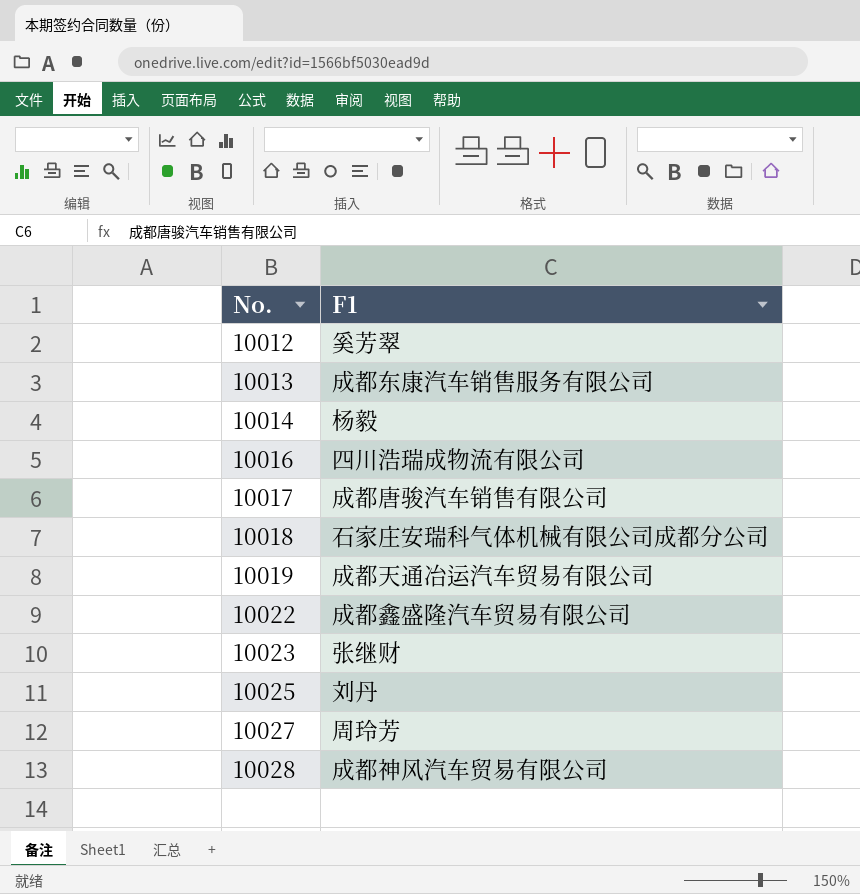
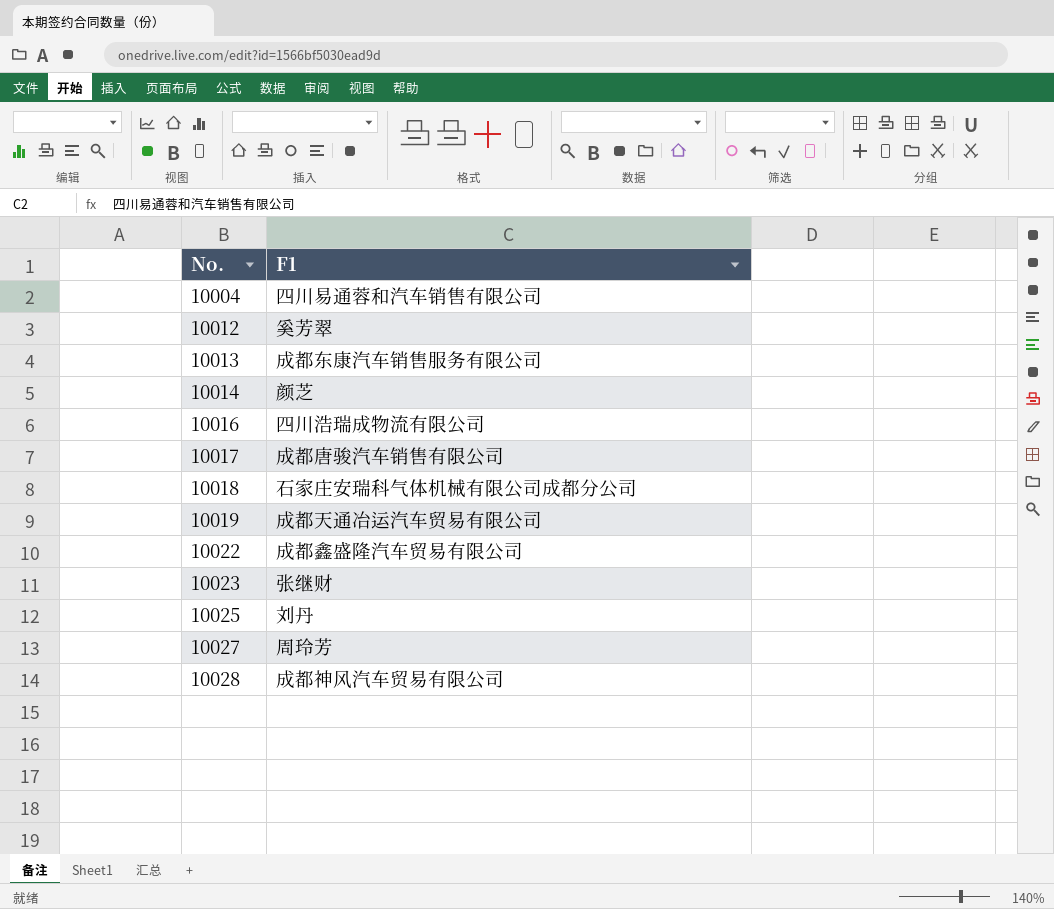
row 10004: none -> 四川易通蓉和汽车销售有限公司
10014 | F1: 杨毅 -> 颜芝

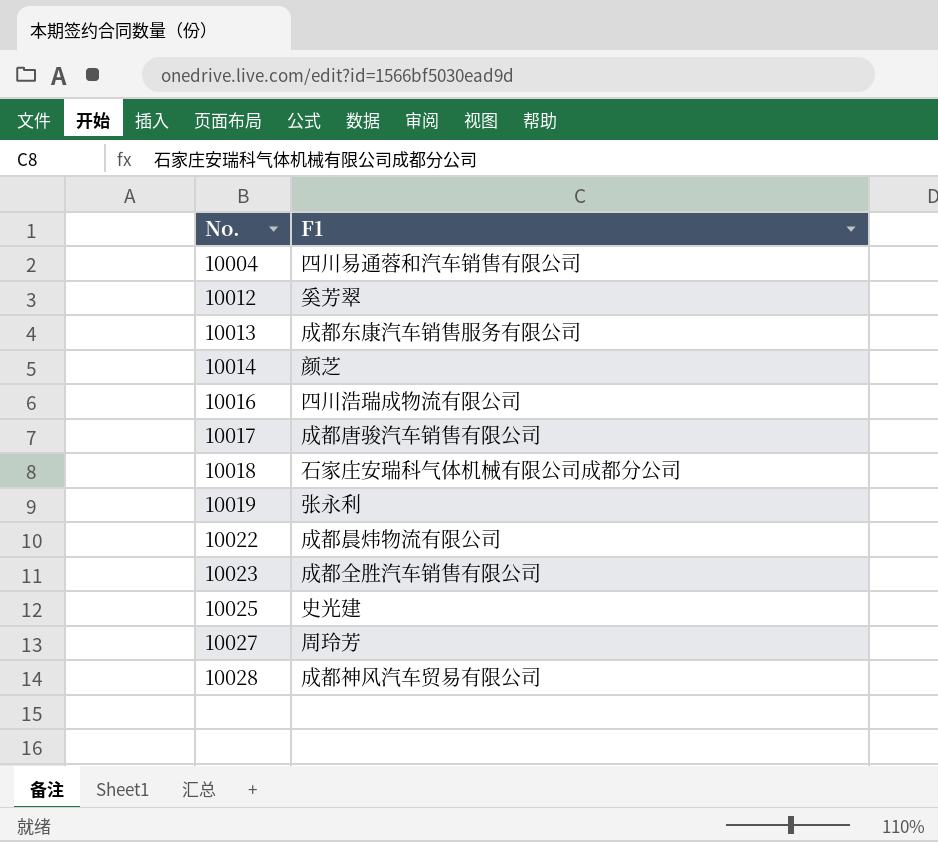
10019 | F1: 成都天通冶运汽车贸易有限公司 -> 张永利
10022 | F1: 成都鑫盛隆汽车贸易有限公司 -> 成都晨炜物流有限公司
10023 | F1: 张继财 -> 成都全胜汽车销售有限公司
10025 | F1: 刘丹 -> 史光建

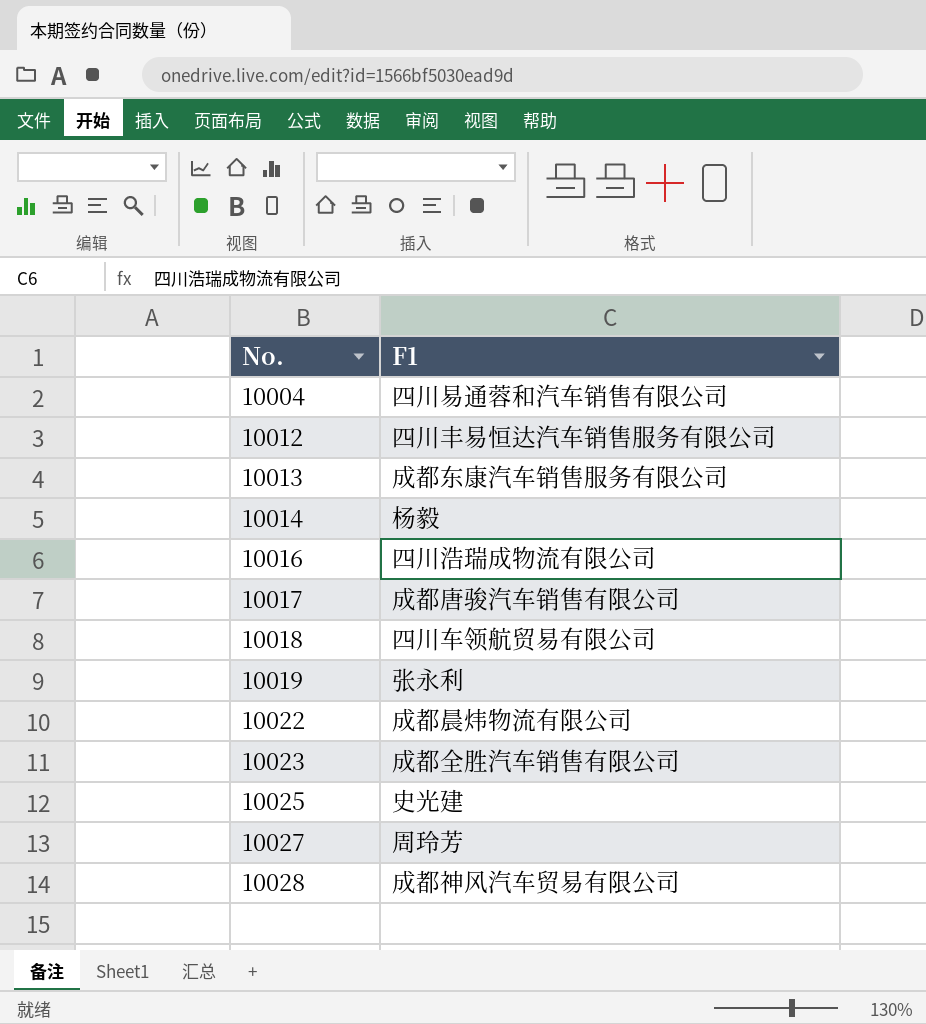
10012 | F1: 奚芳翠 -> 四川丰易恒达汽车销售服务有限公司
10014 | F1: 颜芝 -> 杨毅
10018 | F1: 石家庄安瑞科气体机械有限公司成都分公司 -> 四川车领航贸易有限公司

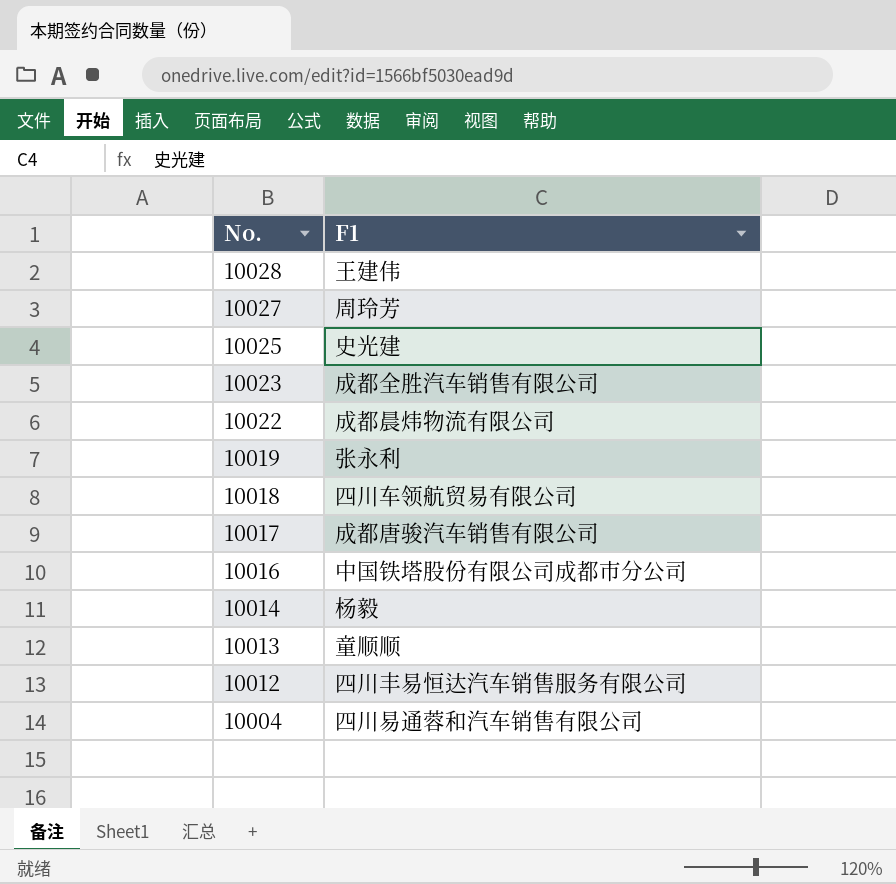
row order: No. ascending -> No. descending
10028 | F1: 成都神风汽车贸易有限公司 -> 王建伟
10016 | F1: 四川浩瑞成物流有限公司 -> 中国铁塔股份有限公司成都市分公司
10013 | F1: 成都东康汽车销售服务有限公司 -> 童顺顺

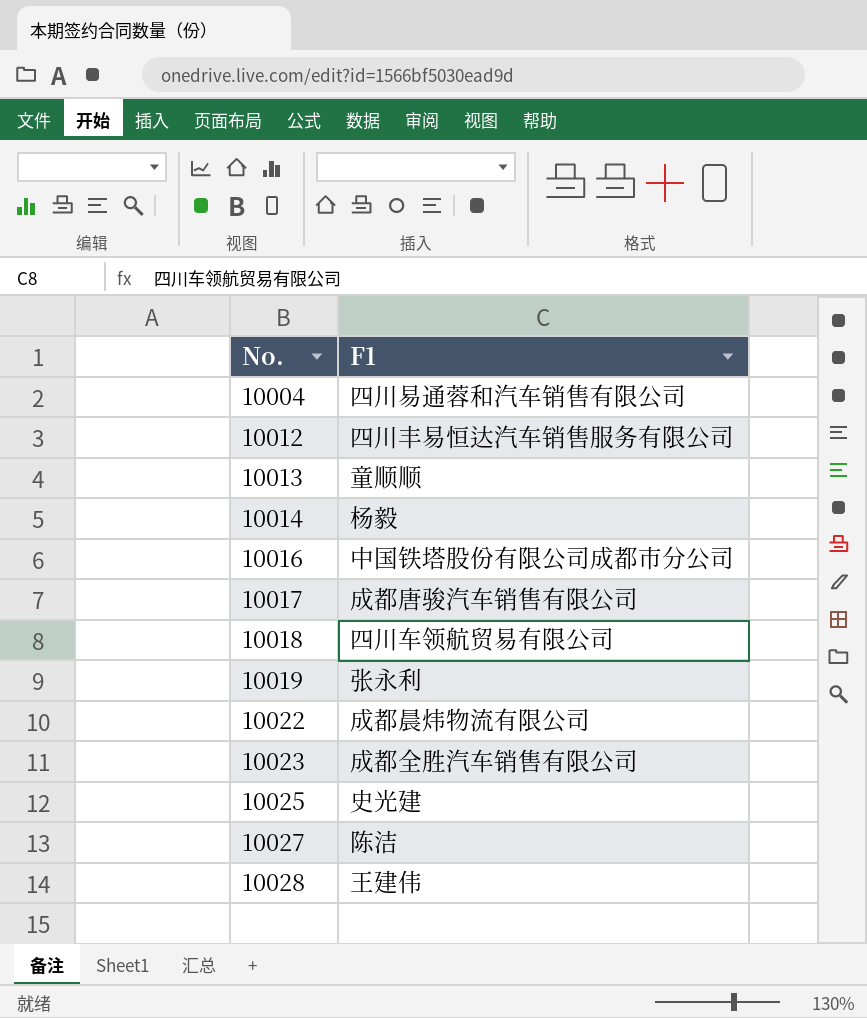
row order: No. descending -> No. ascending
10027 | F1: 周玲芳 -> 陈洁

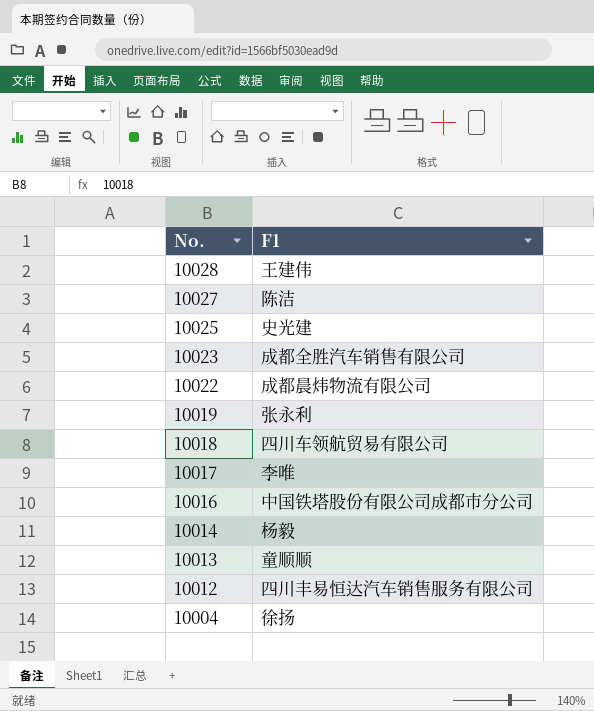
row order: No. ascending -> No. descending
10017 | F1: 成都唐骏汽车销售有限公司 -> 李唯
10004 | F1: 四川易通蓉和汽车销售有限公司 -> 徐扬

